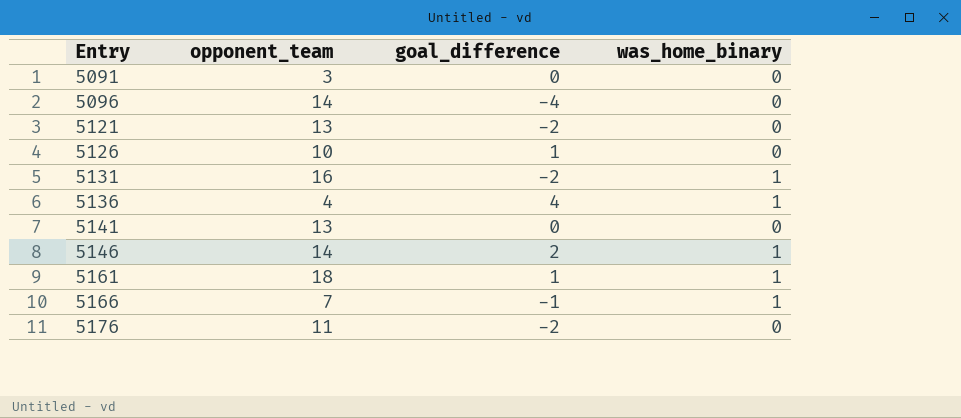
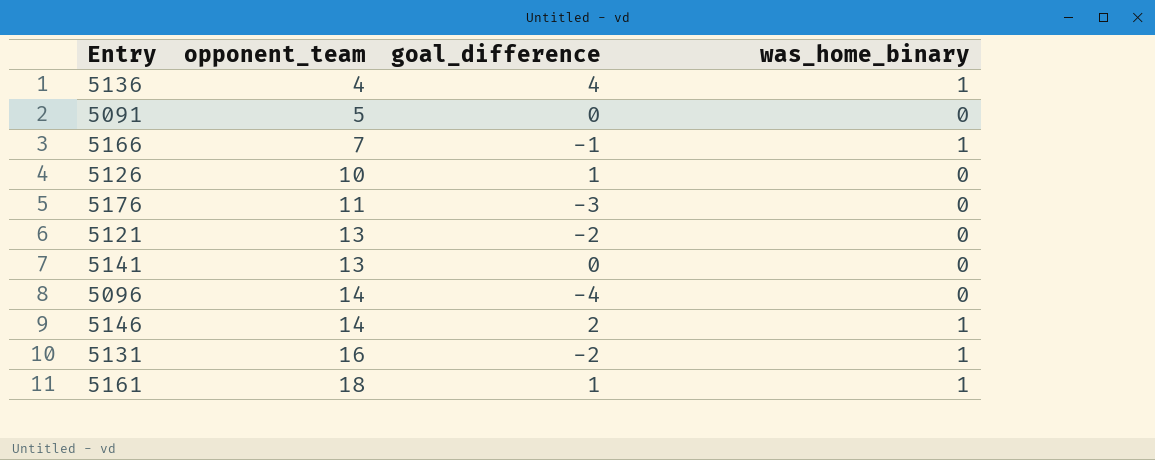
row order: Entry ascending -> opponent_team ascending
5091 | opponent_team: 3 -> 5
5176 | goal_difference: -2 -> -3

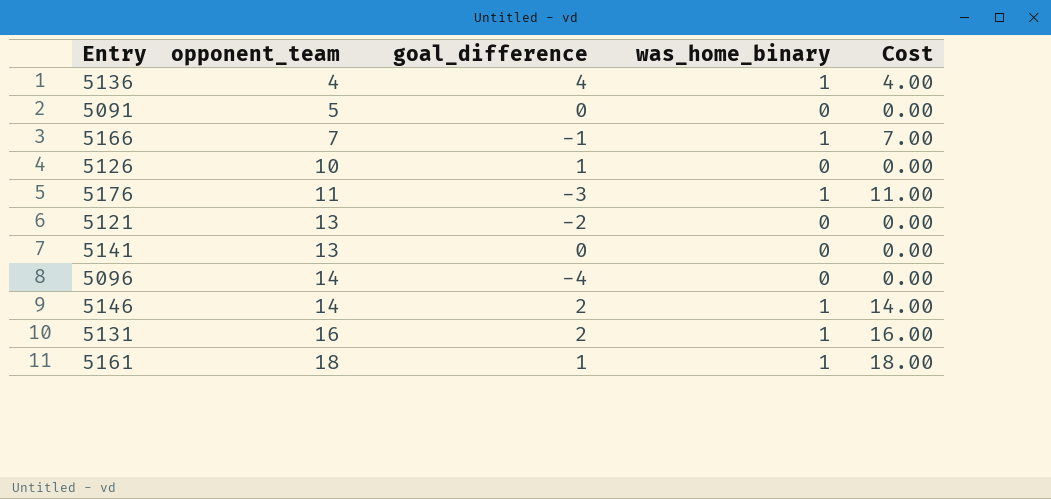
column Cost | formula: none -> [opponent_team] * [was_home_binary]
5176 | was_home_binary: 0 -> 1
5131 | goal_difference: -2 -> 2

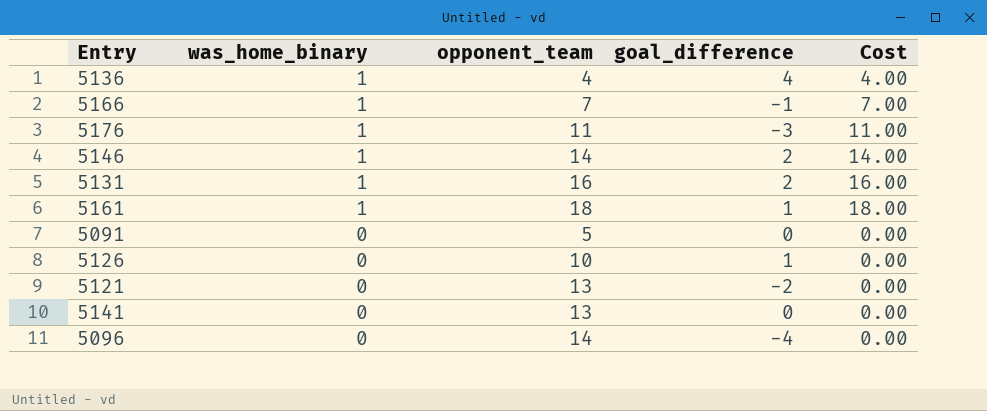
row order: opponent_team ascending -> was_home_binary descending
column was_home_binary | position: 4 -> 2

